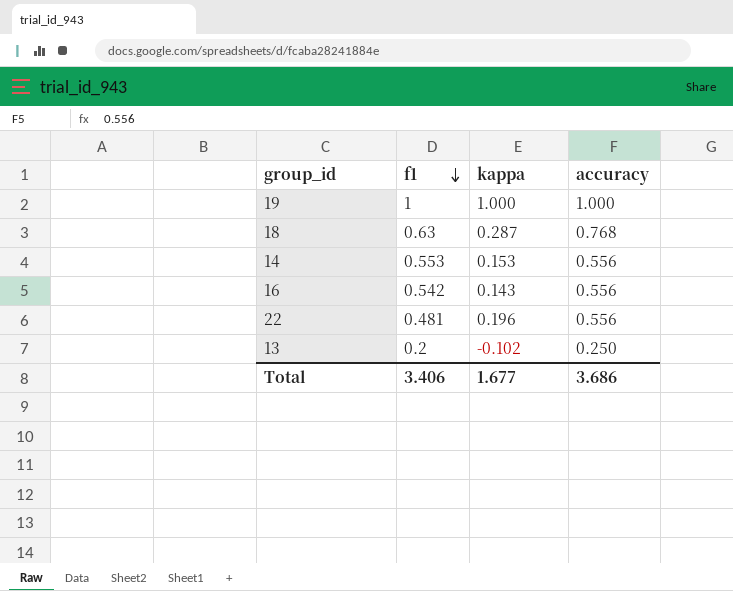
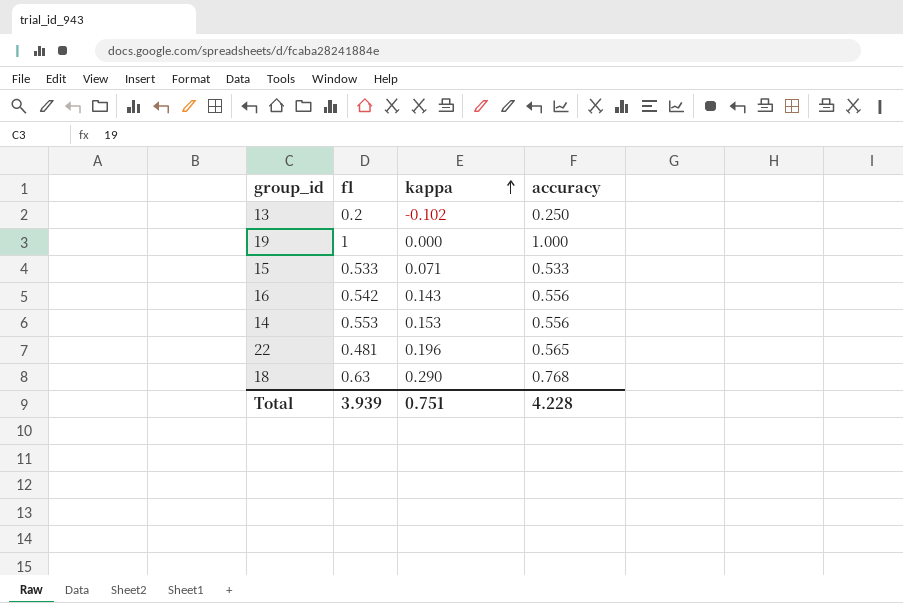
row order: f1 descending -> kappa ascending
19 | kappa: 1.000 -> 0.000
row 15: none -> 0.533 | 0.071 | 0.533
22 | accuracy: 0.556 -> 0.565
18 | kappa: 0.287 -> 0.290
Total | f1: 3.406 -> 3.939
Total | kappa: 1.677 -> 0.751
Total | accuracy: 3.686 -> 4.228

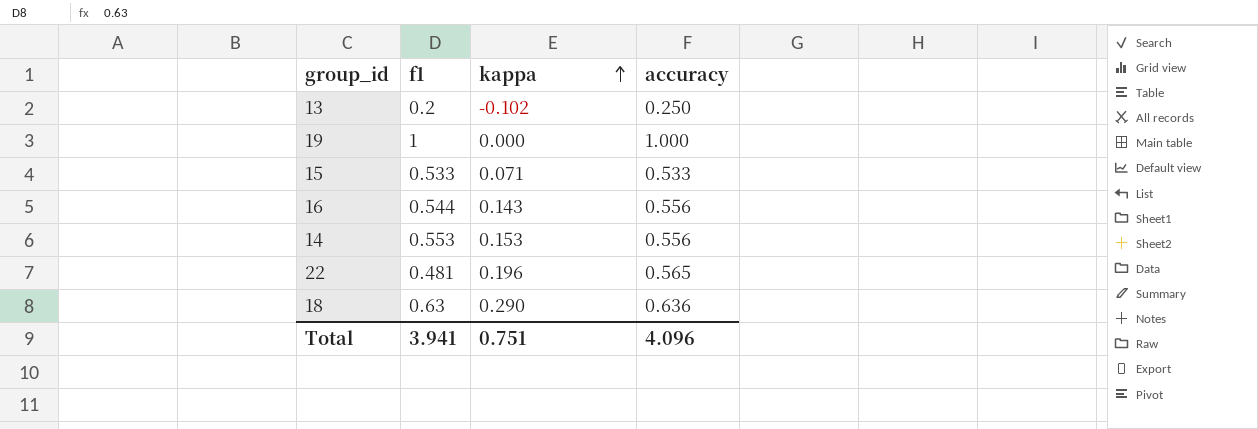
16 | f1: 0.542 -> 0.544
18 | accuracy: 0.768 -> 0.636
Total | f1: 3.939 -> 3.941
Total | accuracy: 4.228 -> 4.096

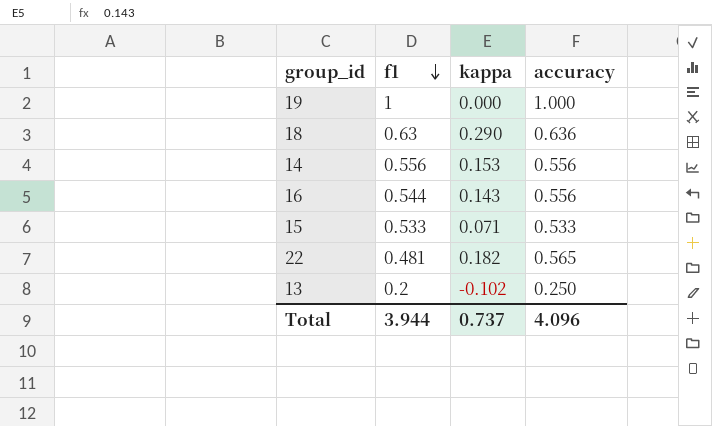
row order: kappa ascending -> f1 descending
14 | f1: 0.553 -> 0.556
22 | kappa: 0.196 -> 0.182
Total | f1: 3.941 -> 3.944
Total | kappa: 0.751 -> 0.737

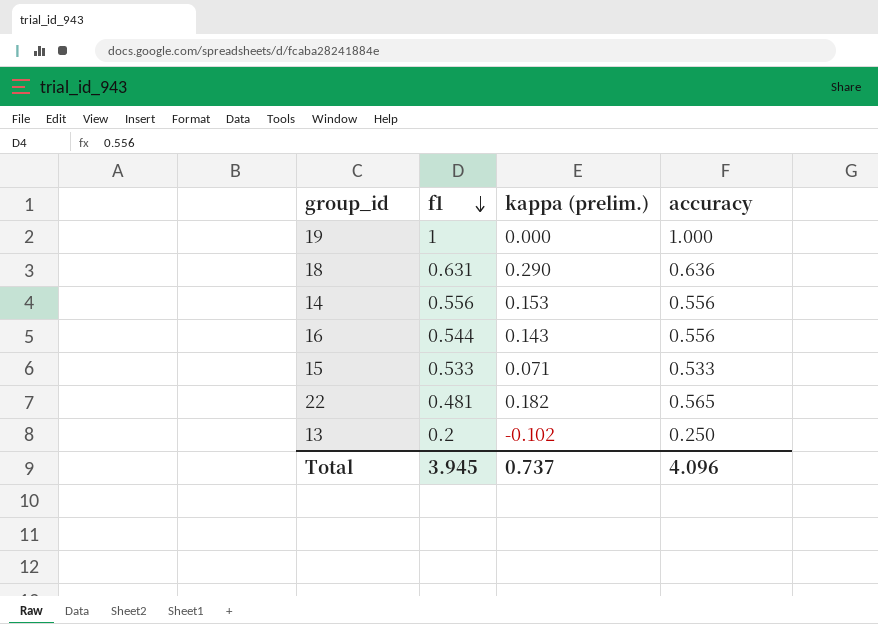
column name: kappa -> kappa (prelim.)
18 | f1: 0.63 -> 0.631
Total | f1: 3.944 -> 3.945

